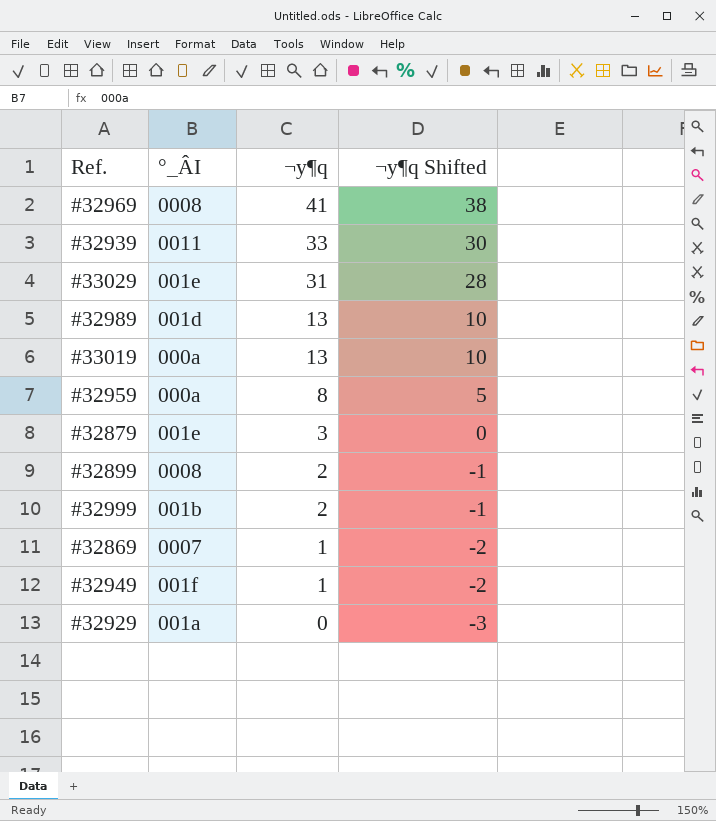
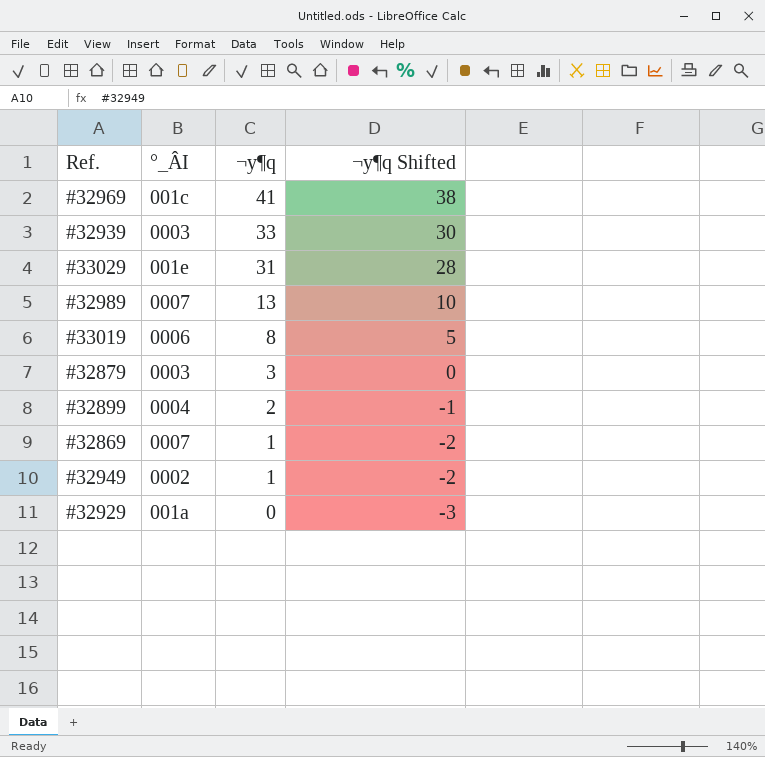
row #32959: 000a | 8 | 5 -> none
row #32999: 001b | 2 | -1 -> none
#32969 | °_ÂI: 0008 -> 001c
#32939 | °_ÂI: 0011 -> 0003
#32989 | °_ÂI: 001d -> 0007
#33019 | °_ÂI: 000a -> 0006
#33019 | ¬y¶q: 13 -> 8
#33019 | ¬y¶q Shifted: 10 -> 5
#32879 | °_ÂI: 001e -> 0003
#32899 | °_ÂI: 0008 -> 0004
#32949 | °_ÂI: 001f -> 0002

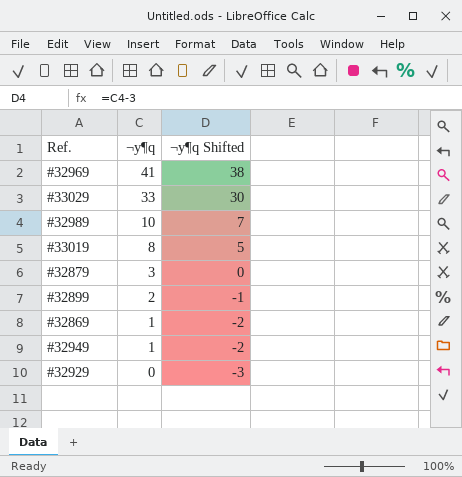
column °_ÂI | position: 2 -> none
row #32939: 0003 | 33 | 30 -> none
#33029 | ¬y¶q: 31 -> 33
#33029 | ¬y¶q Shifted: 28 -> 30
#32989 | ¬y¶q: 13 -> 10
#32989 | ¬y¶q Shifted: 10 -> 7

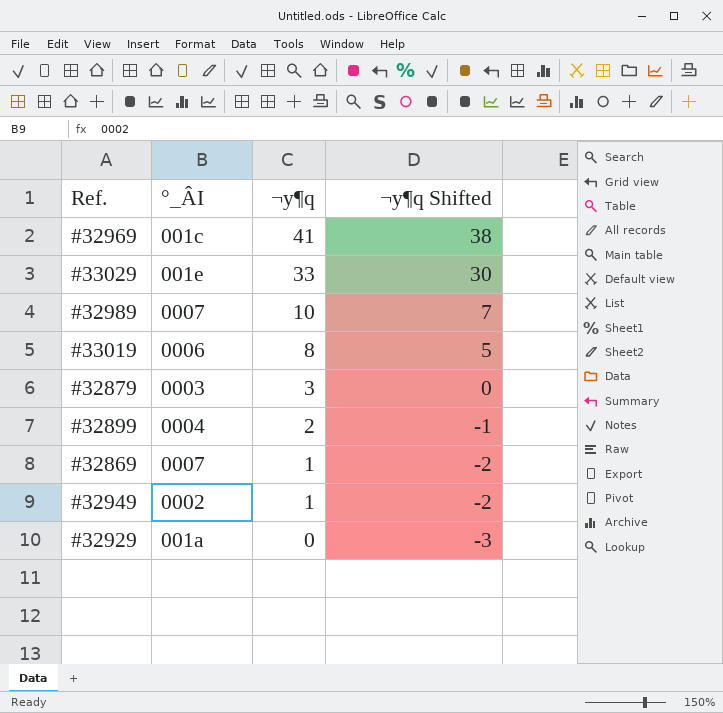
column °_ÂI | position: none -> 2

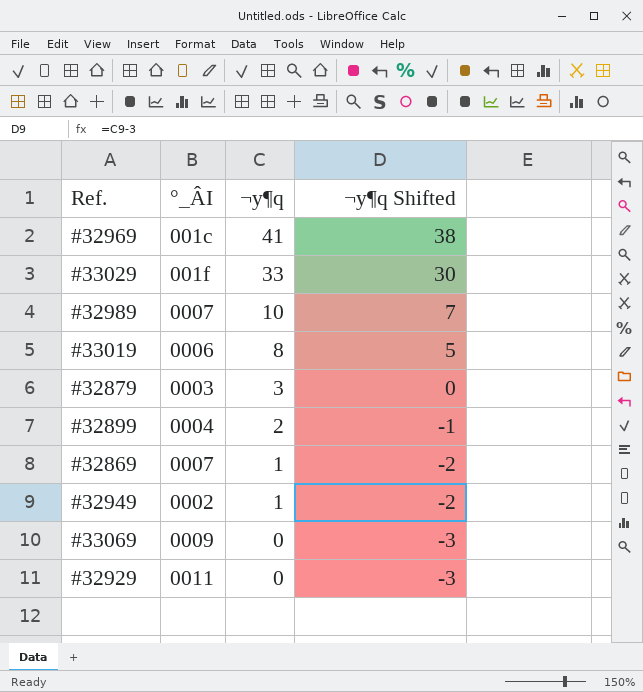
#33029 | °_ÂI: 001e -> 001f
row #33069: none -> 0009 | 0 | -3
#32929 | °_ÂI: 001a -> 0011

